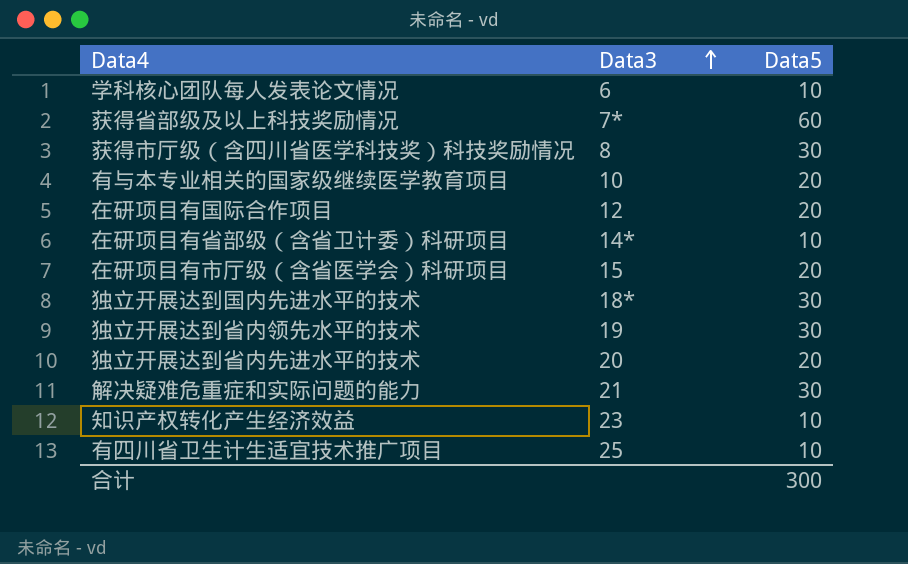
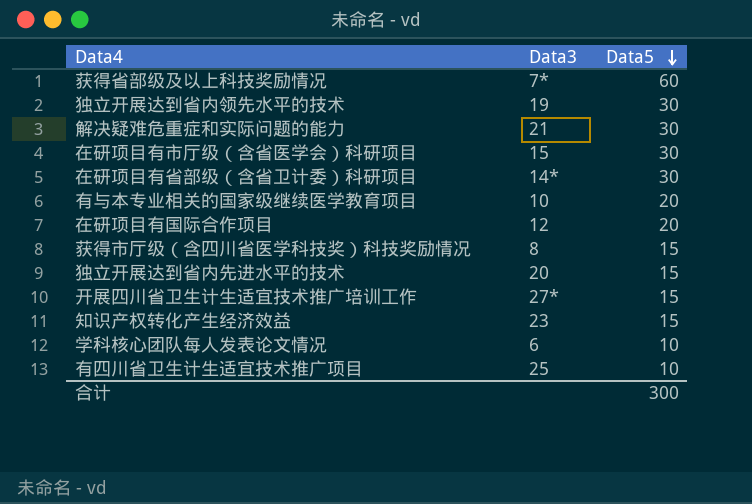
row order: Data3 ascending -> Data5 descending
row 独立开展达到国内先进水平的技术: 18* | 30 -> none
在研项目有市厅级（含省医学会）科研项目 | Data5: 20 -> 30
在研项目有省部级（含省卫计委）科研项目 | Data5: 10 -> 30
获得市厅级（含四川省医学科技奖）科技奖励情况 | Data5: 30 -> 15
独立开展达到省内先进水平的技术 | Data5: 20 -> 15
row 开展四川省卫生计生适宜技术推广培训工作: none -> 27* | 15
知识产权转化产生经济效益 | Data5: 10 -> 15

